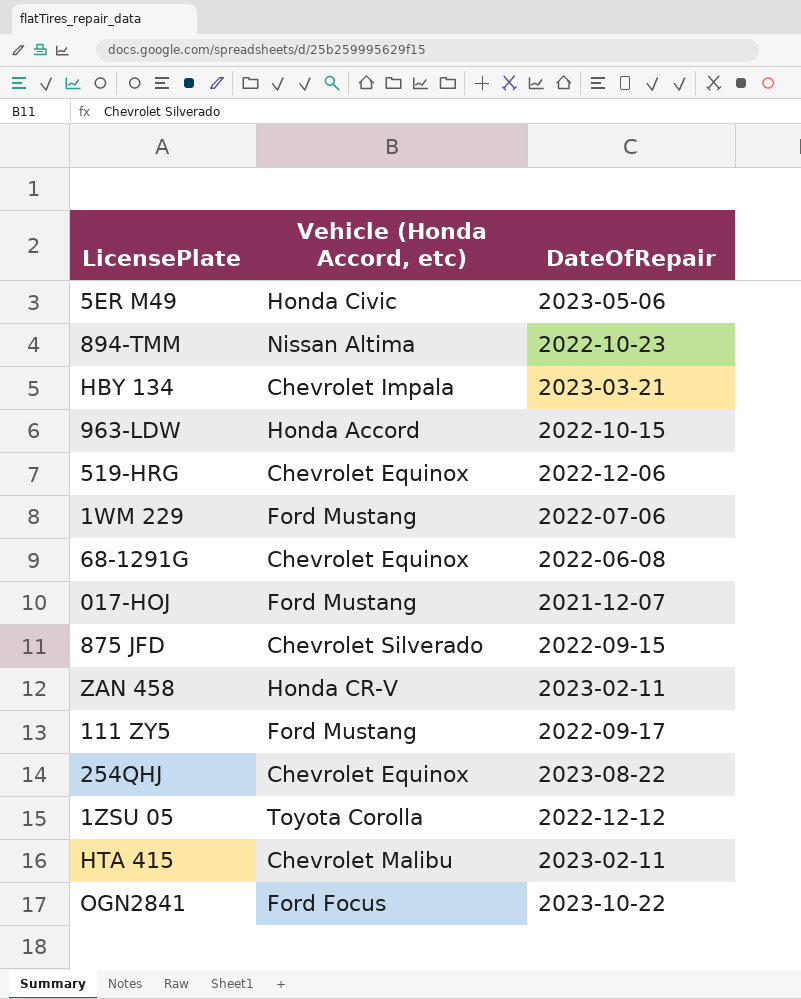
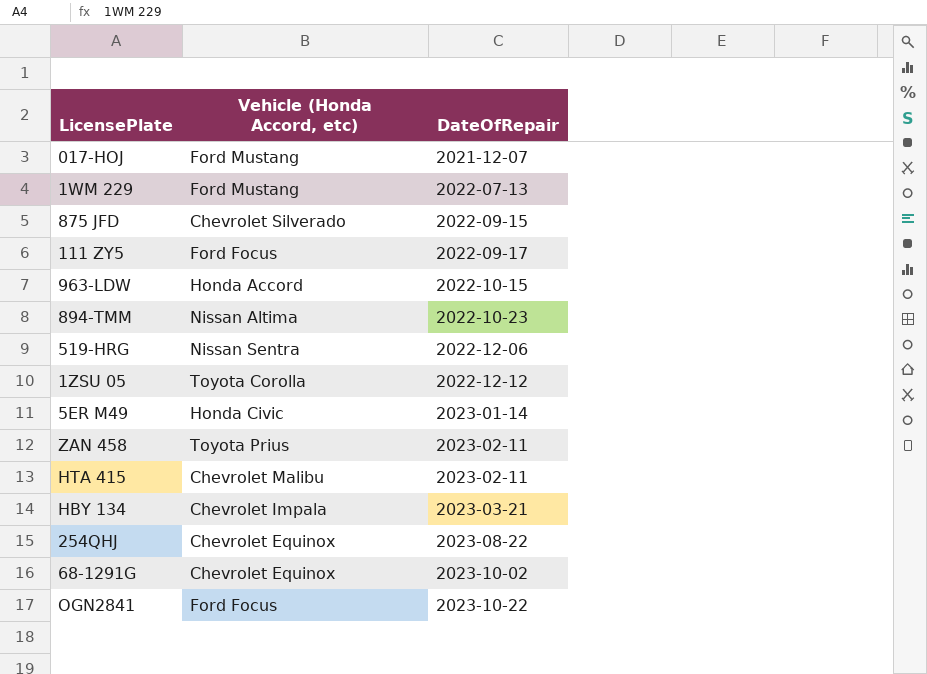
row order: none -> DateOfRepair ascending
1WM 229 | DateOfRepair: 2022-07-06 -> 2022-07-13
111 ZY5 | Vehicle (Honda Accord, etc): Ford Mustang -> Ford Focus
519-HRG | Vehicle (Honda Accord, etc): Chevrolet Equinox -> Nissan Sentra
5ER M49 | DateOfRepair: 2023-05-06 -> 2023-01-14
ZAN 458 | Vehicle (Honda Accord, etc): Honda CR-V -> Toyota Prius
68-1291G | DateOfRepair: 2022-06-08 -> 2023-10-02

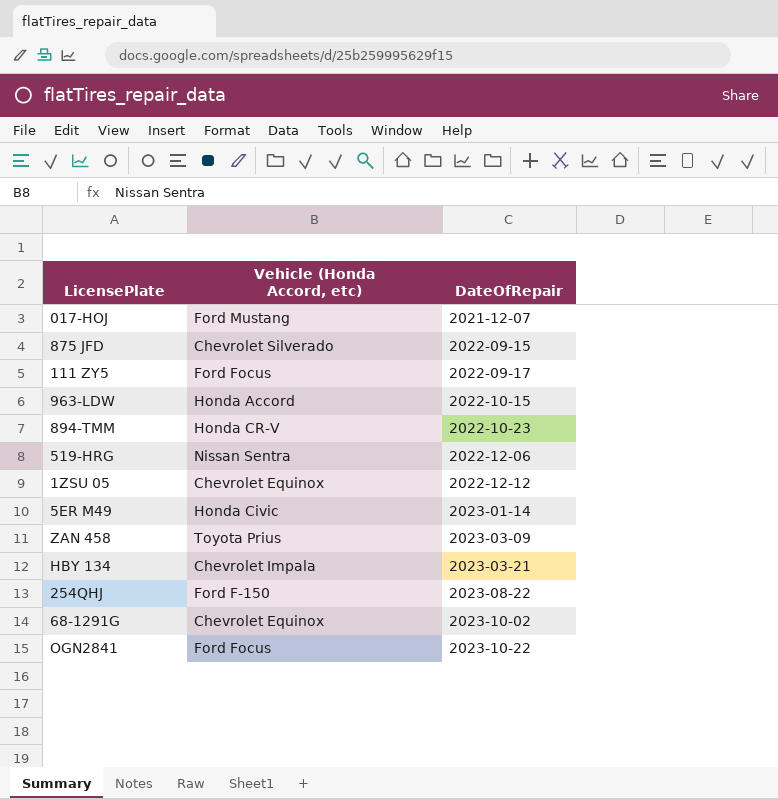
row 1WM 229: Ford Mustang | 2022-07-13 -> none
row HTA 415: Chevrolet Malibu | 2023-02-11 -> none
894-TMM | Vehicle (Honda Accord, etc): Nissan Altima -> Honda CR-V
1ZSU 05 | Vehicle (Honda Accord, etc): Toyota Corolla -> Chevrolet Equinox
ZAN 458 | DateOfRepair: 2023-02-11 -> 2023-03-09
254QHJ | Vehicle (Honda Accord, etc): Chevrolet Equinox -> Ford F-150

